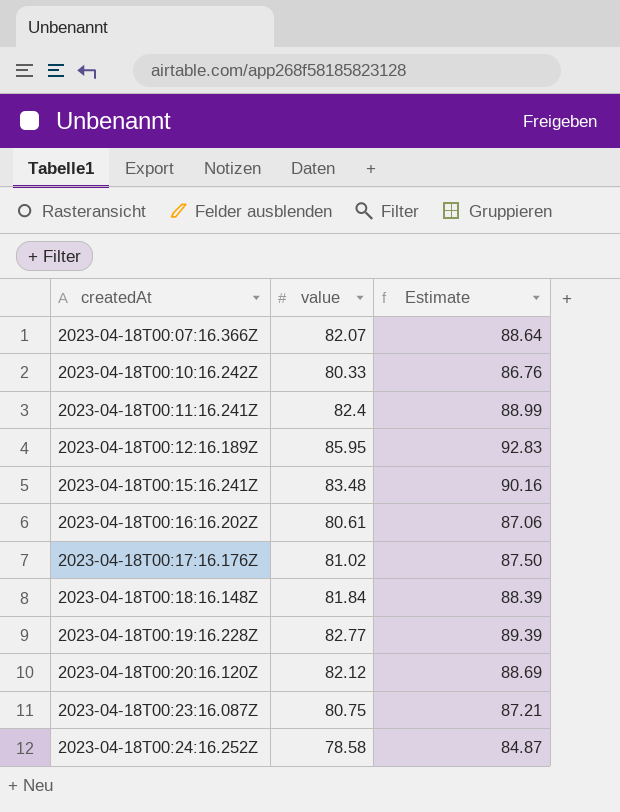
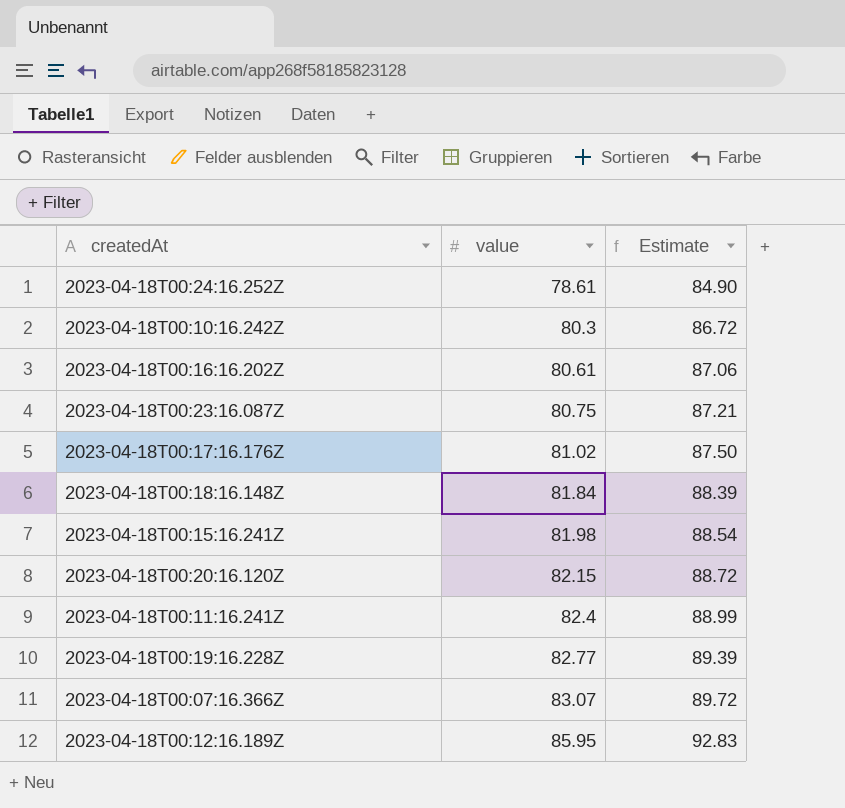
row order: createdAt ascending -> value ascending
2023-04-18T00:24:16.252Z | value: 78.58 -> 78.61
2023-04-18T00:24:16.252Z | Estimate: 84.87 -> 84.90
2023-04-18T00:10:16.242Z | value: 80.33 -> 80.3
2023-04-18T00:10:16.242Z | Estimate: 86.76 -> 86.72
2023-04-18T00:15:16.241Z | value: 83.48 -> 81.98
2023-04-18T00:15:16.241Z | Estimate: 90.16 -> 88.54
2023-04-18T00:20:16.120Z | value: 82.12 -> 82.15
2023-04-18T00:20:16.120Z | Estimate: 88.69 -> 88.72
2023-04-18T00:07:16.366Z | value: 82.07 -> 83.07
2023-04-18T00:07:16.366Z | Estimate: 88.64 -> 89.72

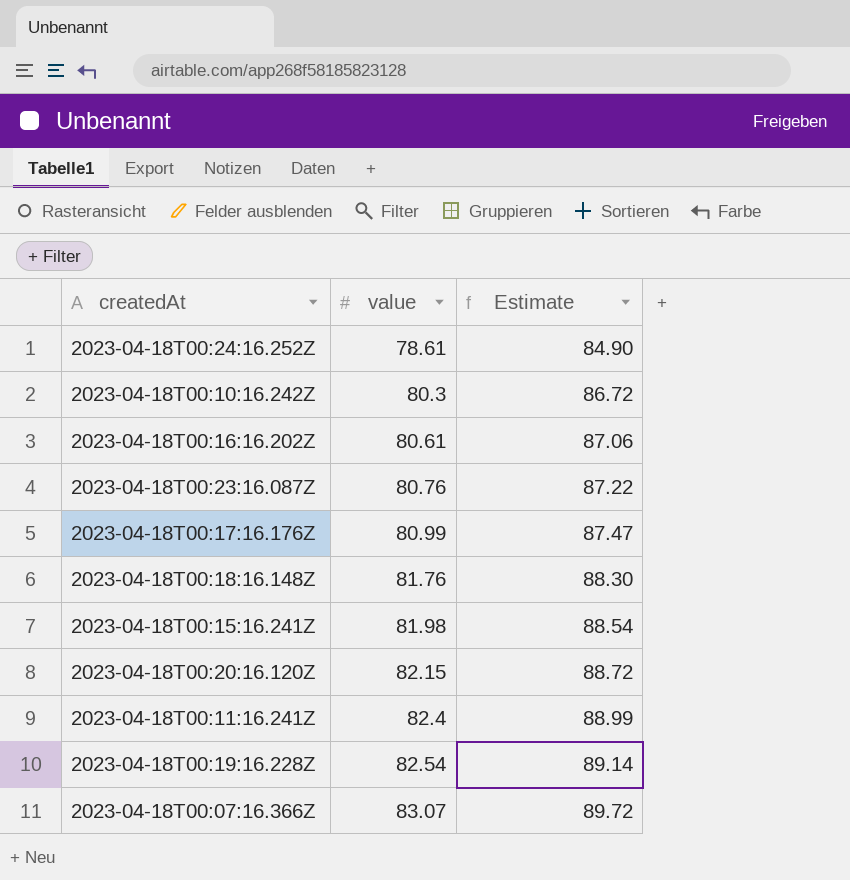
row 2023-04-18T00:12:16.189Z: 85.95 | 92.83 -> none
2023-04-18T00:23:16.087Z | value: 80.75 -> 80.76
2023-04-18T00:23:16.087Z | Estimate: 87.21 -> 87.22
2023-04-18T00:17:16.176Z | value: 81.02 -> 80.99
2023-04-18T00:17:16.176Z | Estimate: 87.50 -> 87.47
2023-04-18T00:18:16.148Z | value: 81.84 -> 81.76
2023-04-18T00:18:16.148Z | Estimate: 88.39 -> 88.30
2023-04-18T00:19:16.228Z | value: 82.77 -> 82.54
2023-04-18T00:19:16.228Z | Estimate: 89.39 -> 89.14

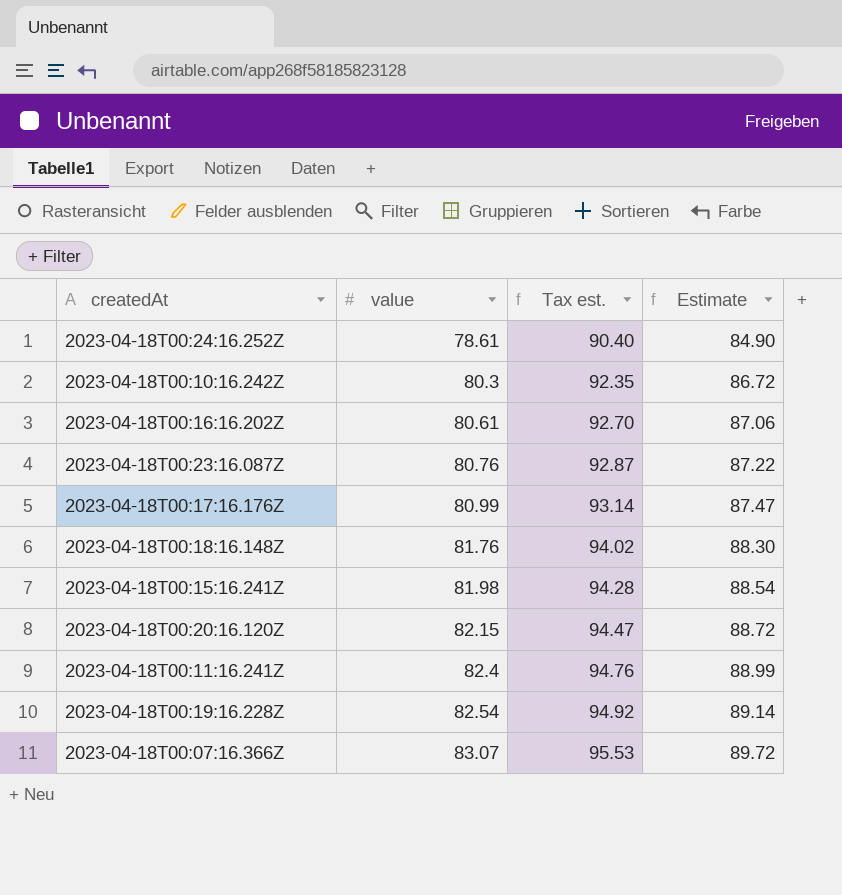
column Tax est. | formula: none -> [value] * 1.15

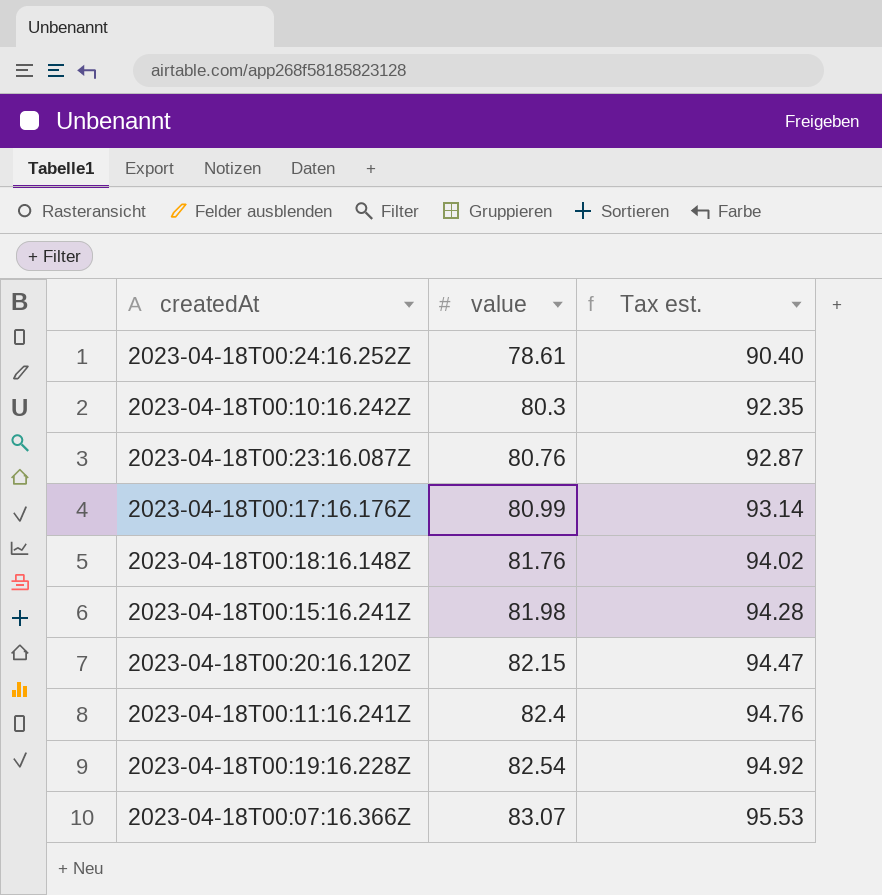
column Estimate | formula: [value] * 1.08 -> none
row 2023-04-18T00:16:16.202Z: 80.61 | 92.70 | 87.06 -> none

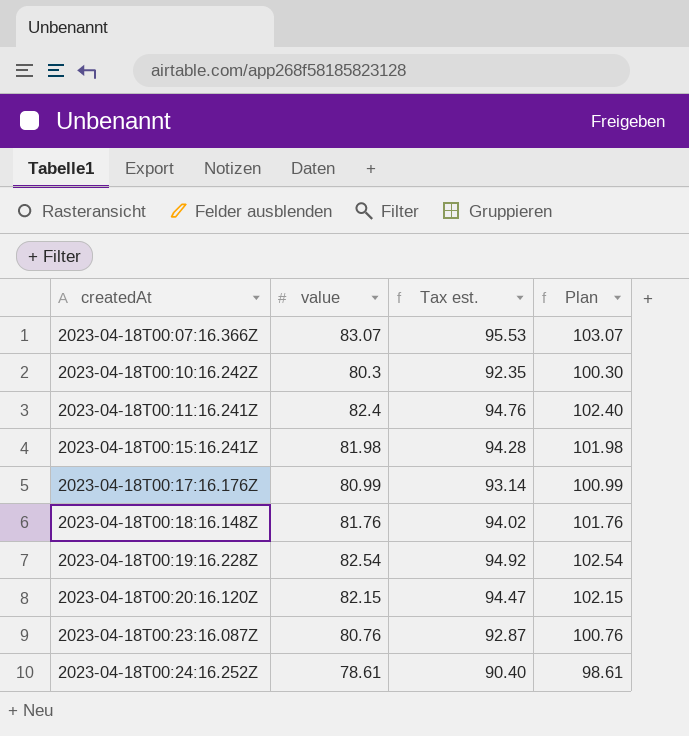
row order: value ascending -> createdAt ascending
column Plan | formula: none -> [value] + 20

